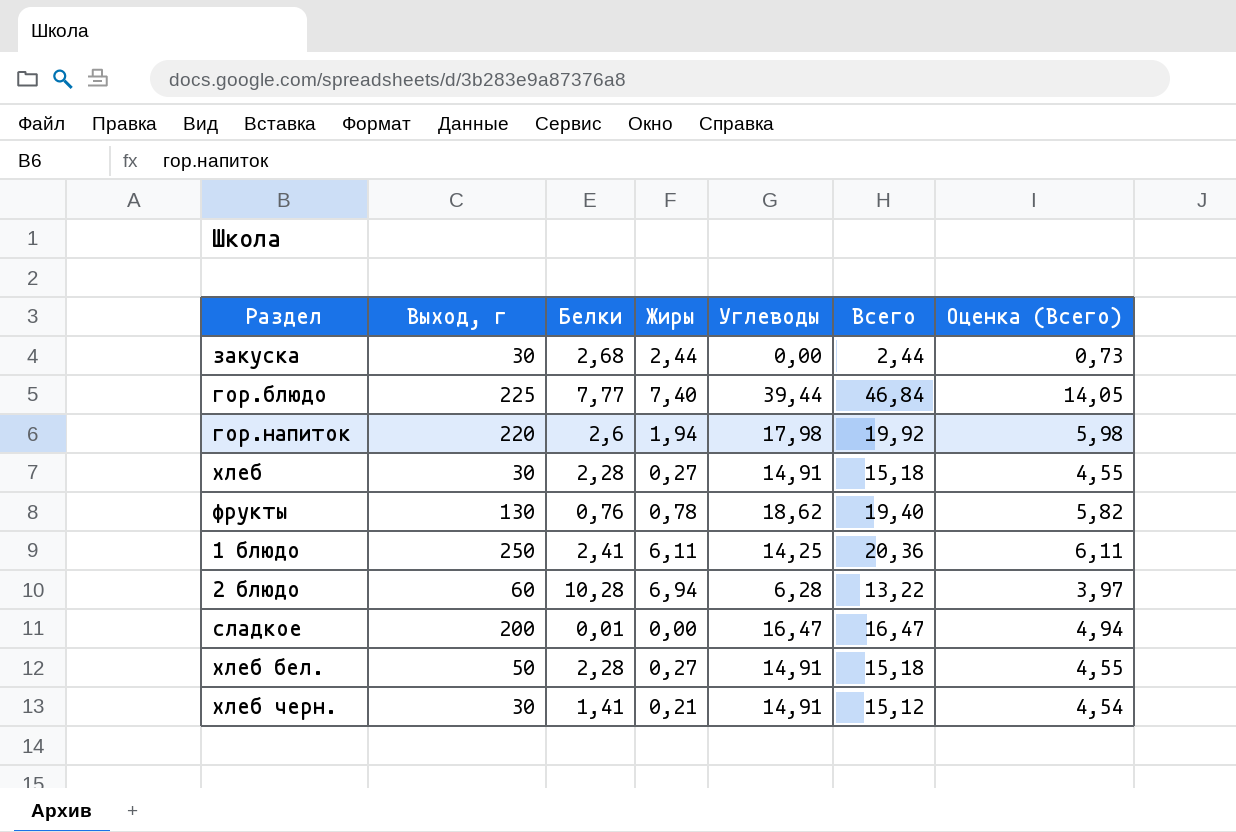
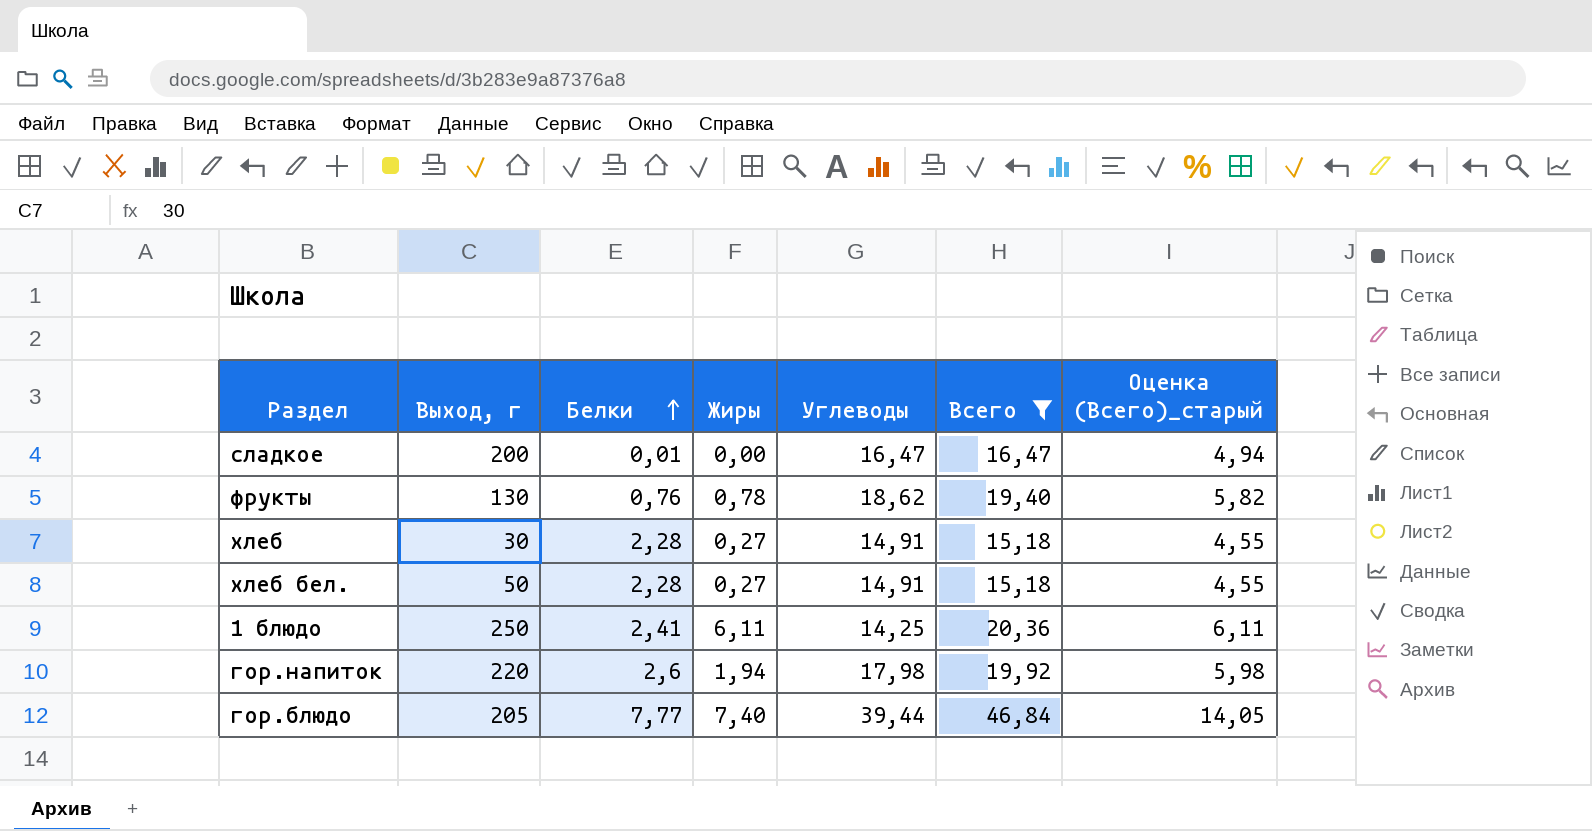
filter: none -> Всего >= 15,18
row order: none -> Белки ascending
column name: Оценка (Всего) -> Оценка (Всего)_старый
гор.блюдо | Выход, г: 225 -> 205

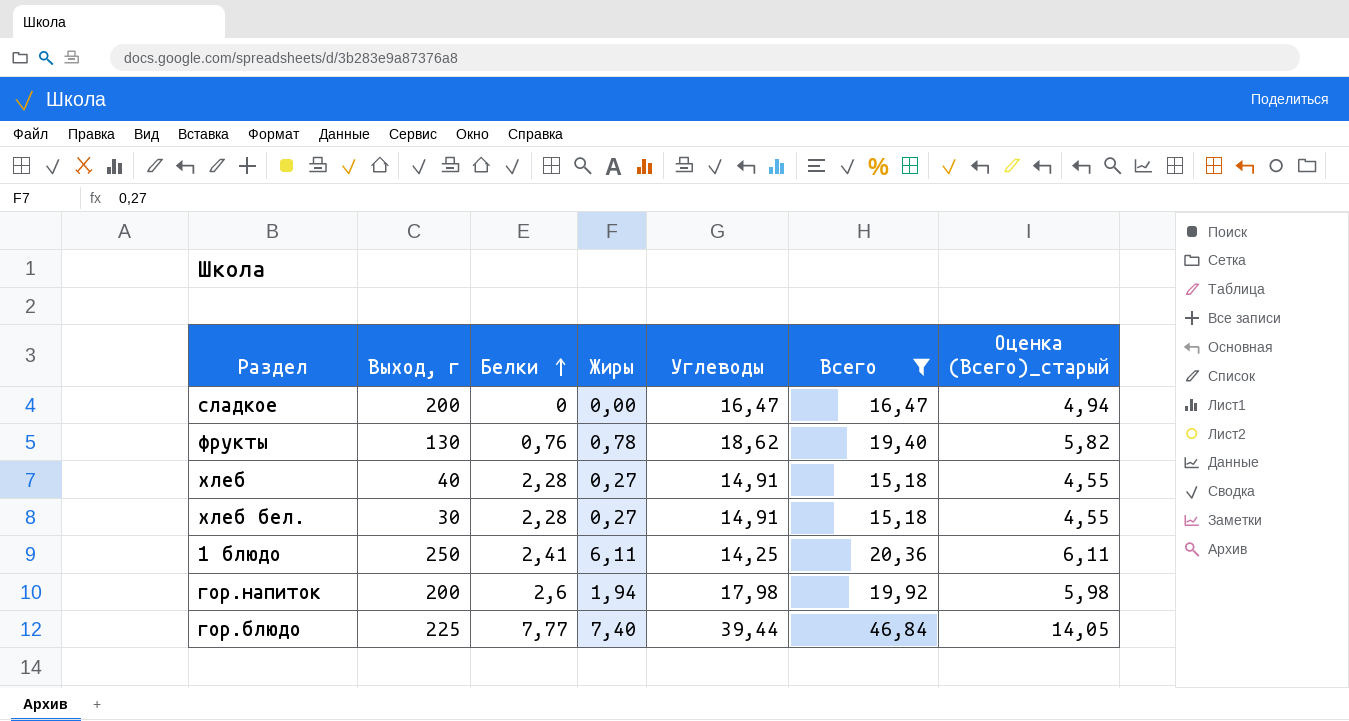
сладкое | Белки: 0,01 -> 0
хлеб | Выход, г: 30 -> 40
хлеб бел. | Выход, г: 50 -> 30
гор.напиток | Выход, г: 220 -> 200
гор.блюдо | Выход, г: 205 -> 225

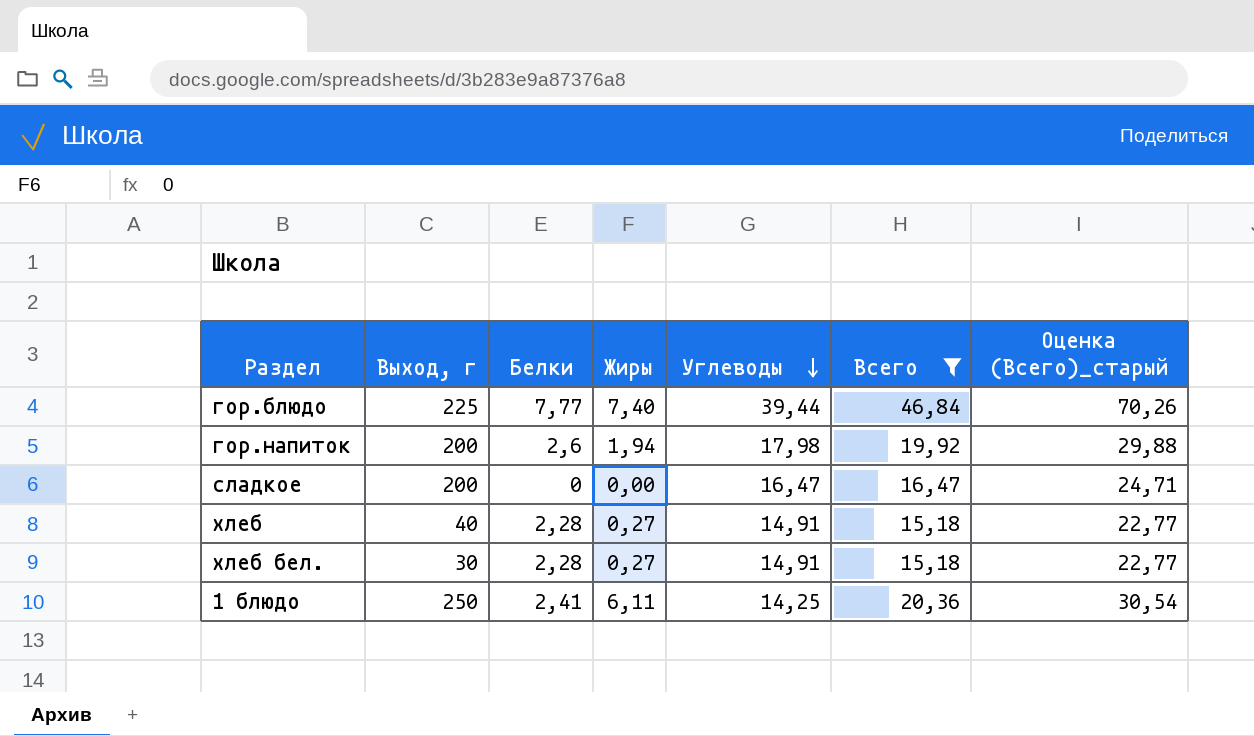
row order: Белки ascending -> Углеводы descending
column Оценка (Всего)_старый | formula: [Всего] * 0,3 -> [Всего] * 1,5
row фрукты: 130 | 0,76 | 0,78 | 18,62 | 19,40 | 5,82 -> none

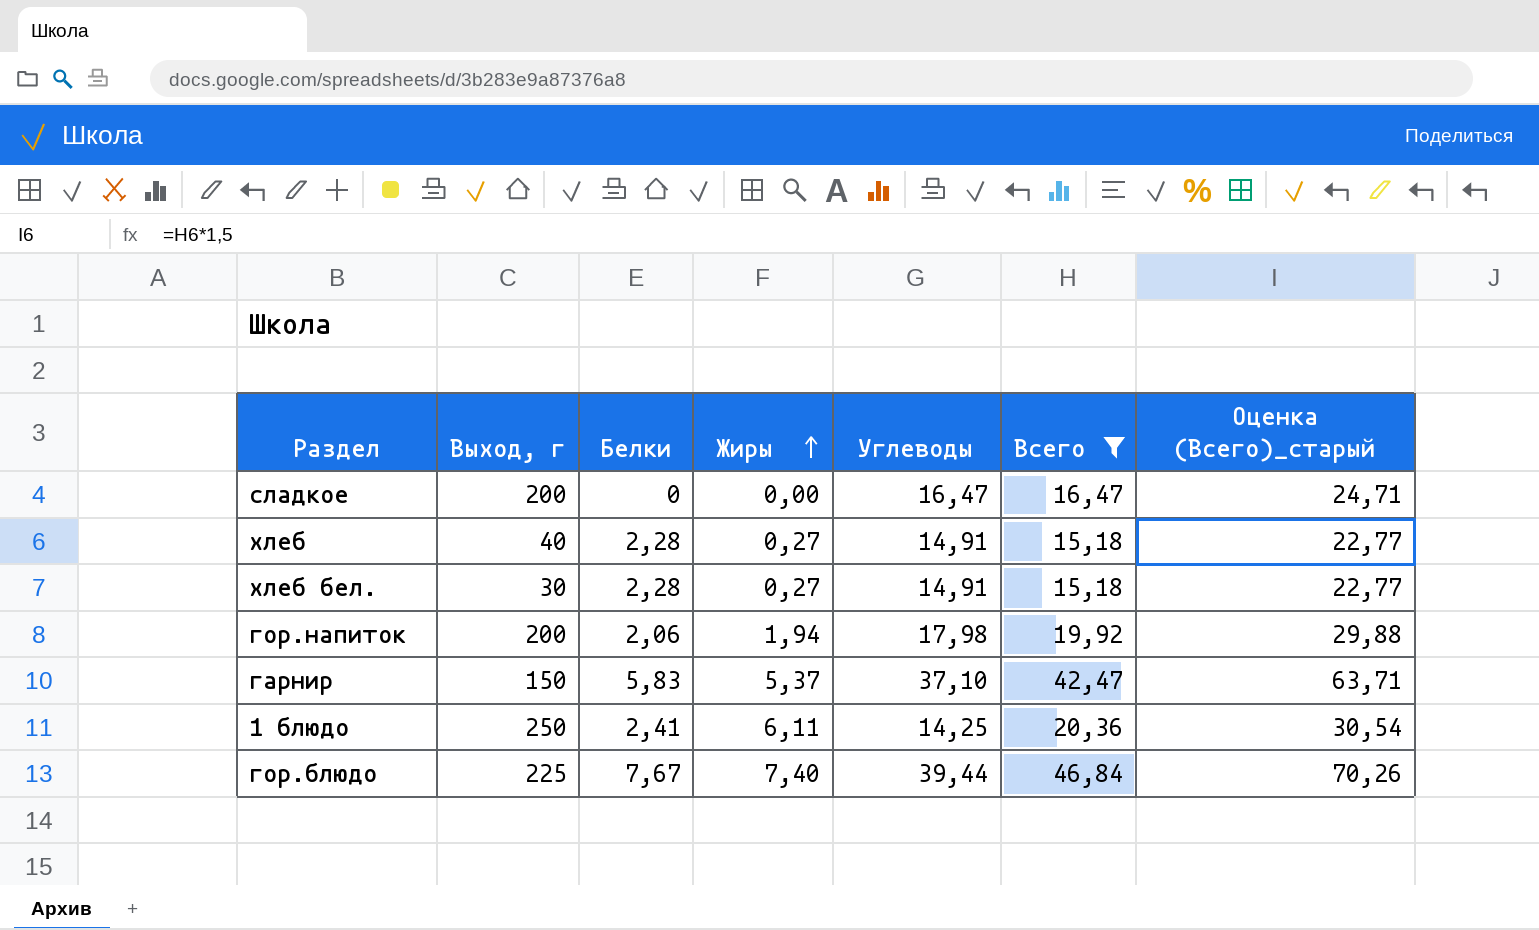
row order: Углеводы descending -> Жиры ascending
гор.напиток | Белки: 2,6 -> 2,06
row гарнир: none -> 150 | 5,83 | 5,37 | 37,10 | 42,47 | 63,71
гор.блюдо | Белки: 7,77 -> 7,67

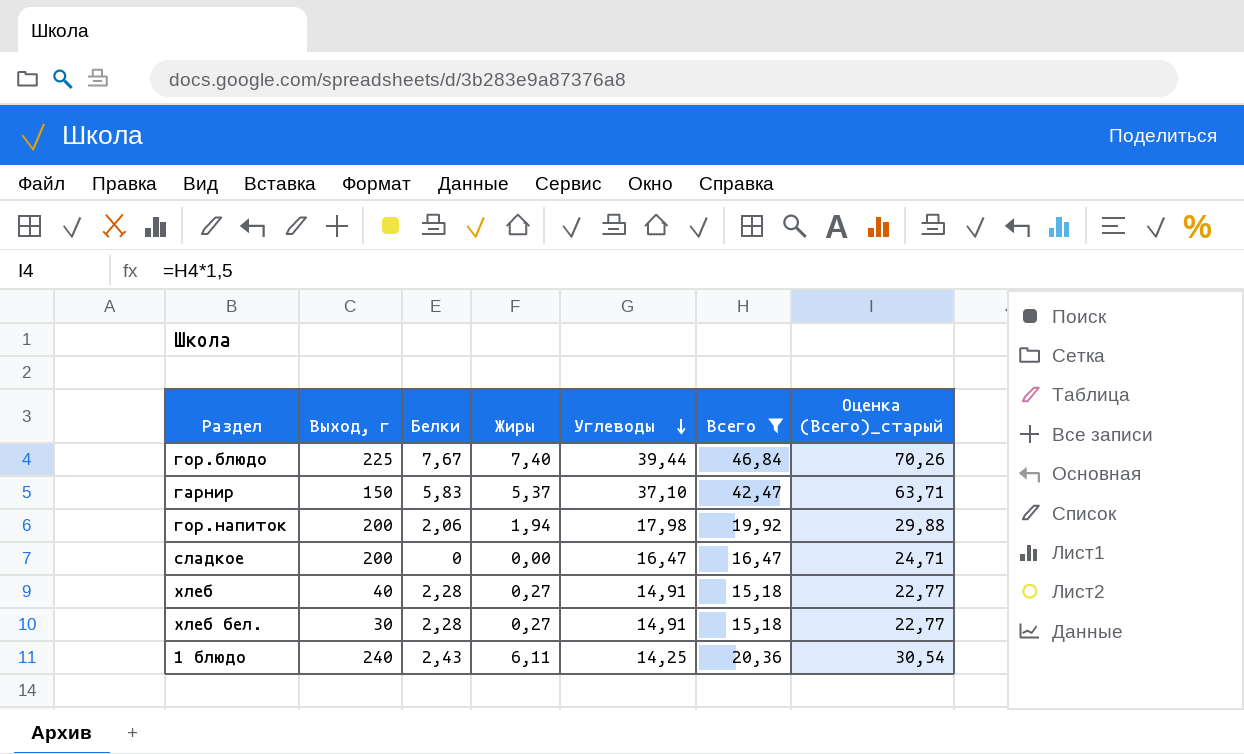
row order: Жиры ascending -> Углеводы descending
1 блюдо | Выход, г: 250 -> 240
1 блюдо | Белки: 2,41 -> 2,43

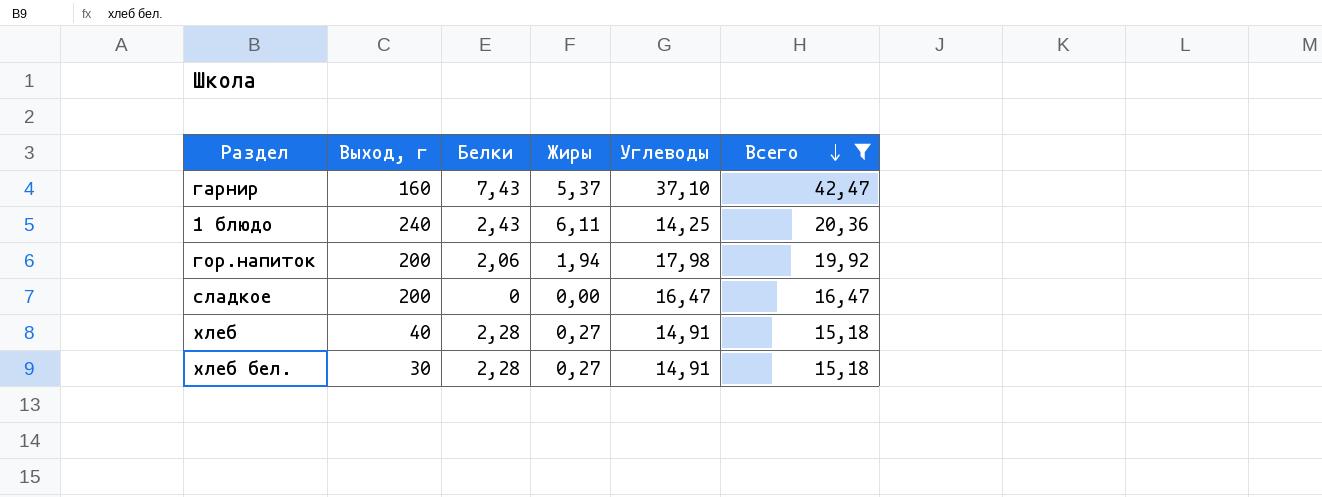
row order: Углеводы descending -> Всего descending
column Оценка (Всего)_старый | formula: [Всего] * 1,5 -> none
row гор.блюдо: 225 | 7,67 | 7,40 | 39,44 | 46,84 | 70,26 -> none
гарнир | Выход, г: 150 -> 160
гарнир | Белки: 5,83 -> 7,43

